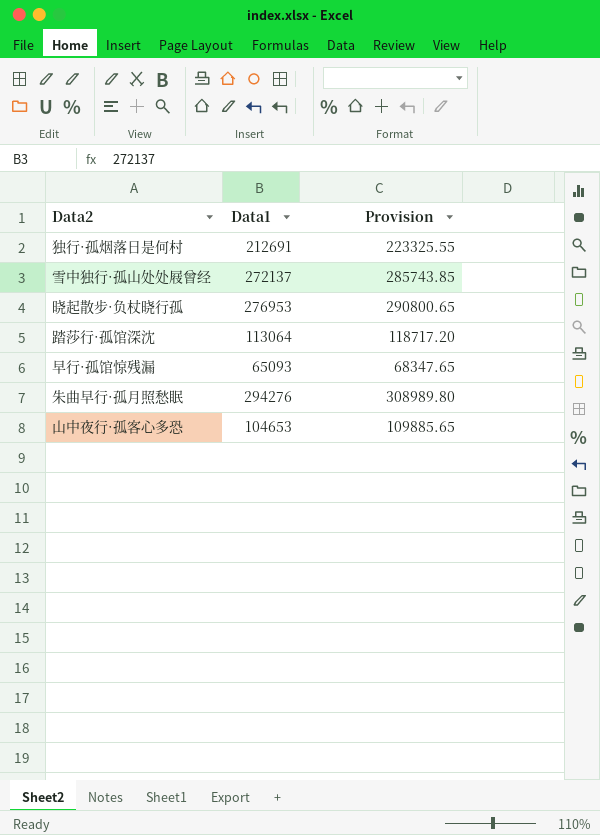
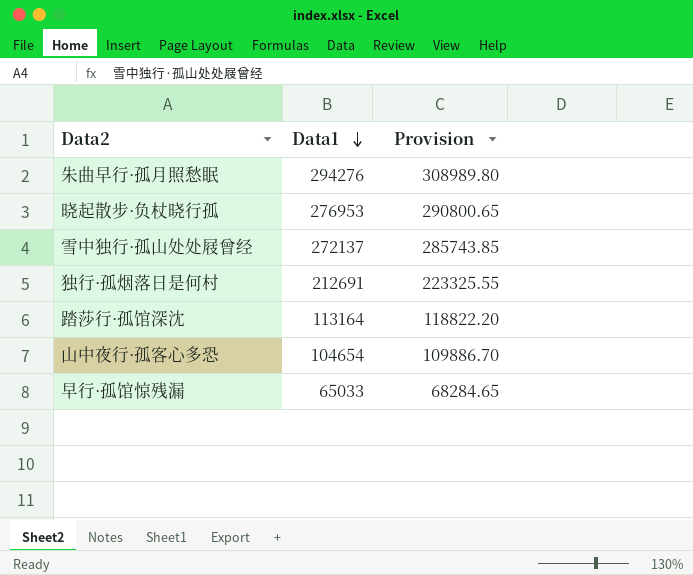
row order: none -> Data1 descending
踏莎行·孤馆深沈 | Data1: 113064 -> 113164
踏莎行·孤馆深沈 | Provision: 118717.20 -> 118822.20
山中夜行·孤客心多恐 | Data1: 104653 -> 104654
山中夜行·孤客心多恐 | Provision: 109885.65 -> 109886.70
早行·孤馆惊残漏 | Data1: 65093 -> 65033
早行·孤馆惊残漏 | Provision: 68347.65 -> 68284.65

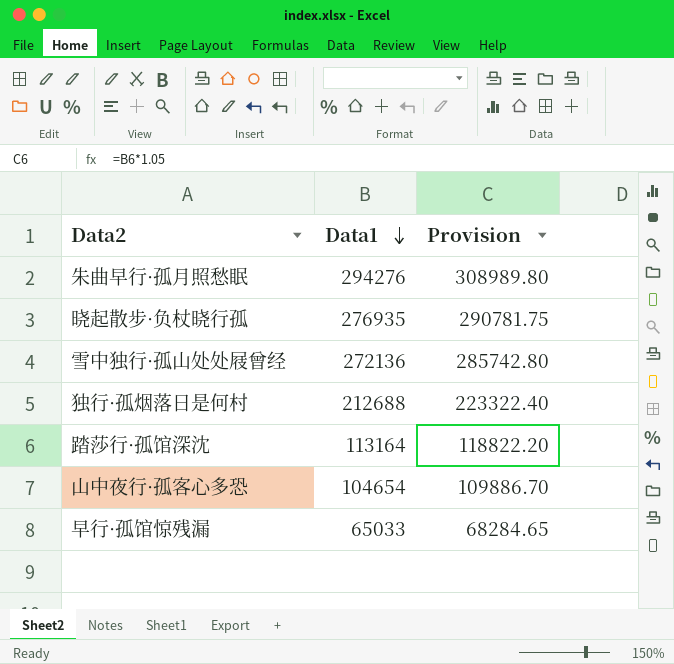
晓起散步·负杖晓行孤 | Data1: 276953 -> 276935
晓起散步·负杖晓行孤 | Provision: 290800.65 -> 290781.75
雪中独行·孤山处处屐曾经 | Data1: 272137 -> 272136
雪中独行·孤山处处屐曾经 | Provision: 285743.85 -> 285742.80
独行·孤烟落日是何村 | Data1: 212691 -> 212688
独行·孤烟落日是何村 | Provision: 223325.55 -> 223322.40

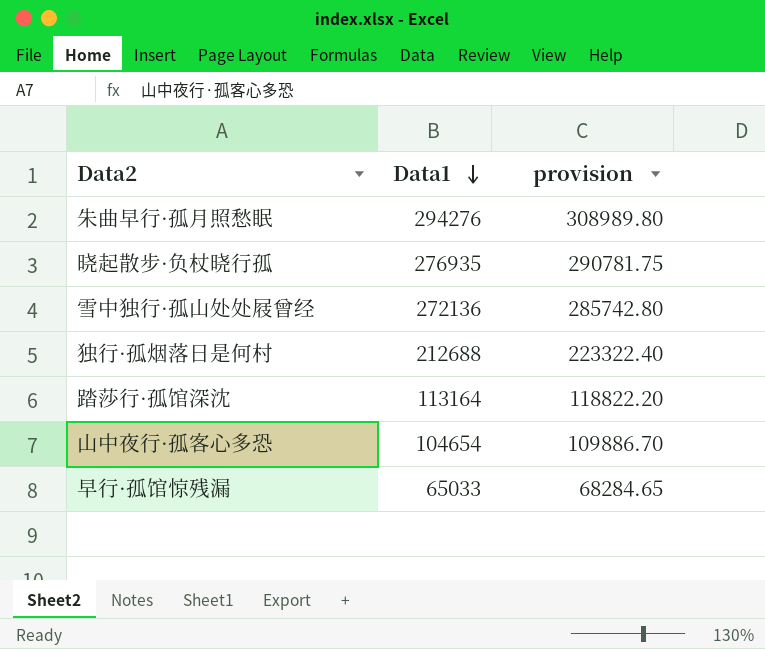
column name: Provision -> provision

